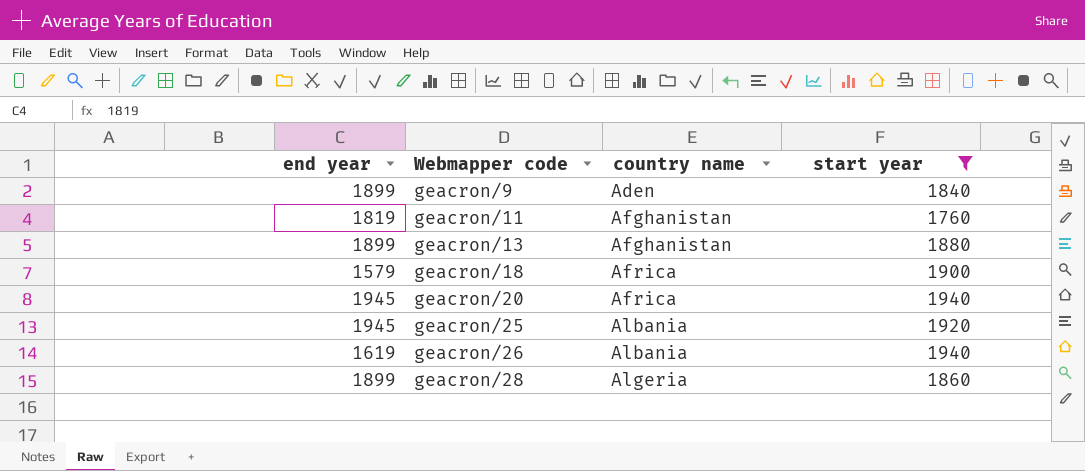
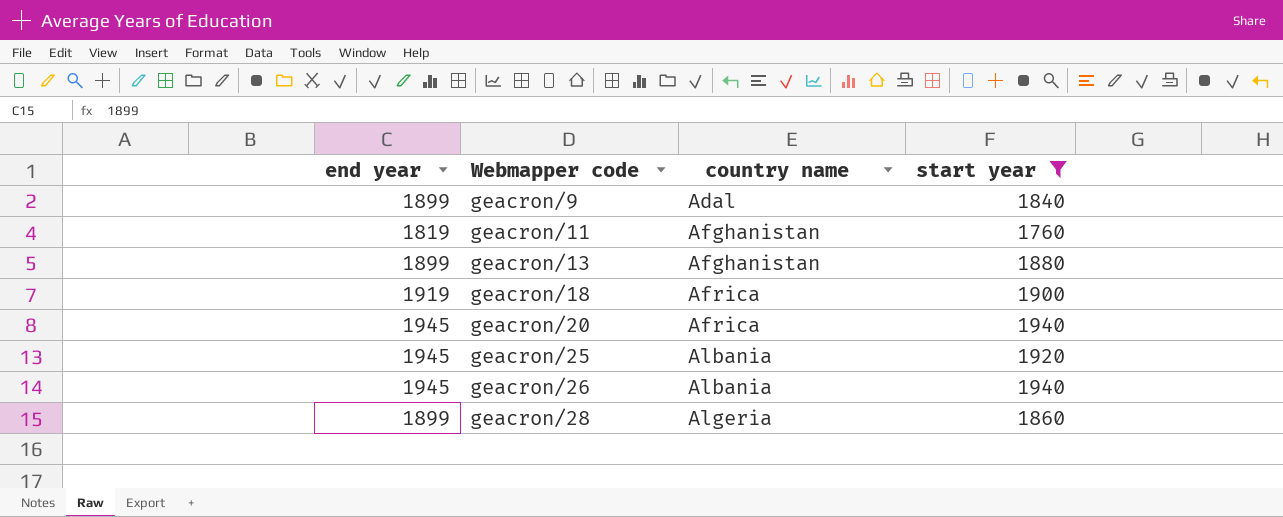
geacron/9 | country name: Aden -> Adal
geacron/18 | end year: 1579 -> 1919
geacron/26 | end year: 1619 -> 1945

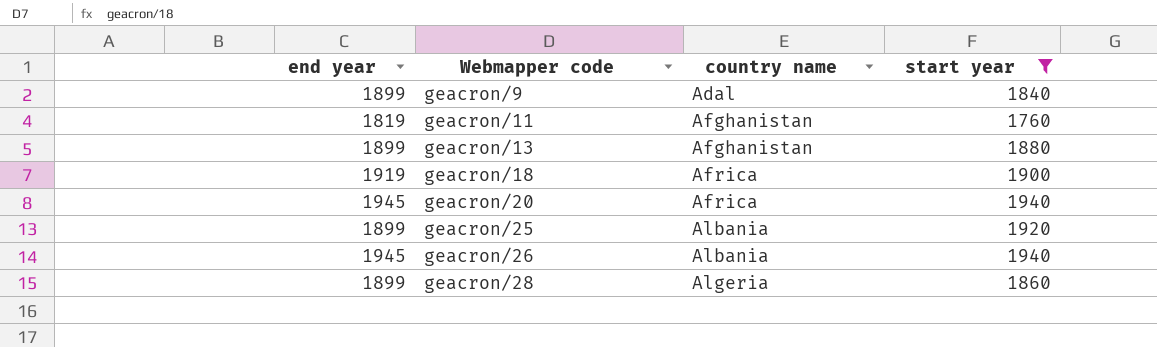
geacron/25 | end year: 1945 -> 1899

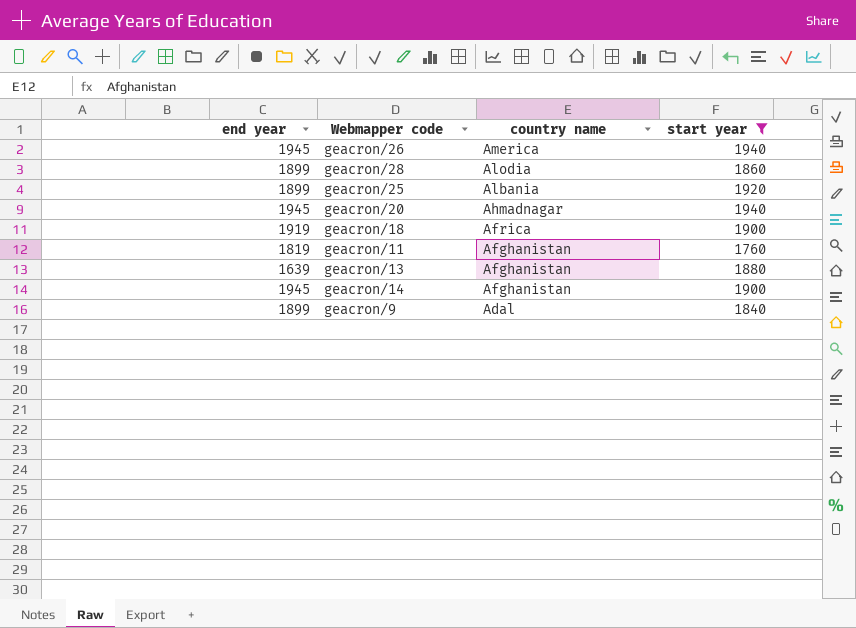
row order: Webmapper code ascending -> country name descending
geacron/26 | country name: Albania -> America
geacron/28 | country name: Algeria -> Alodia
geacron/20 | country name: Africa -> Ahmadnagar
geacron/13 | end year: 1899 -> 1639
row geacron/14: none -> 1945 | Afghanistan | 1900

